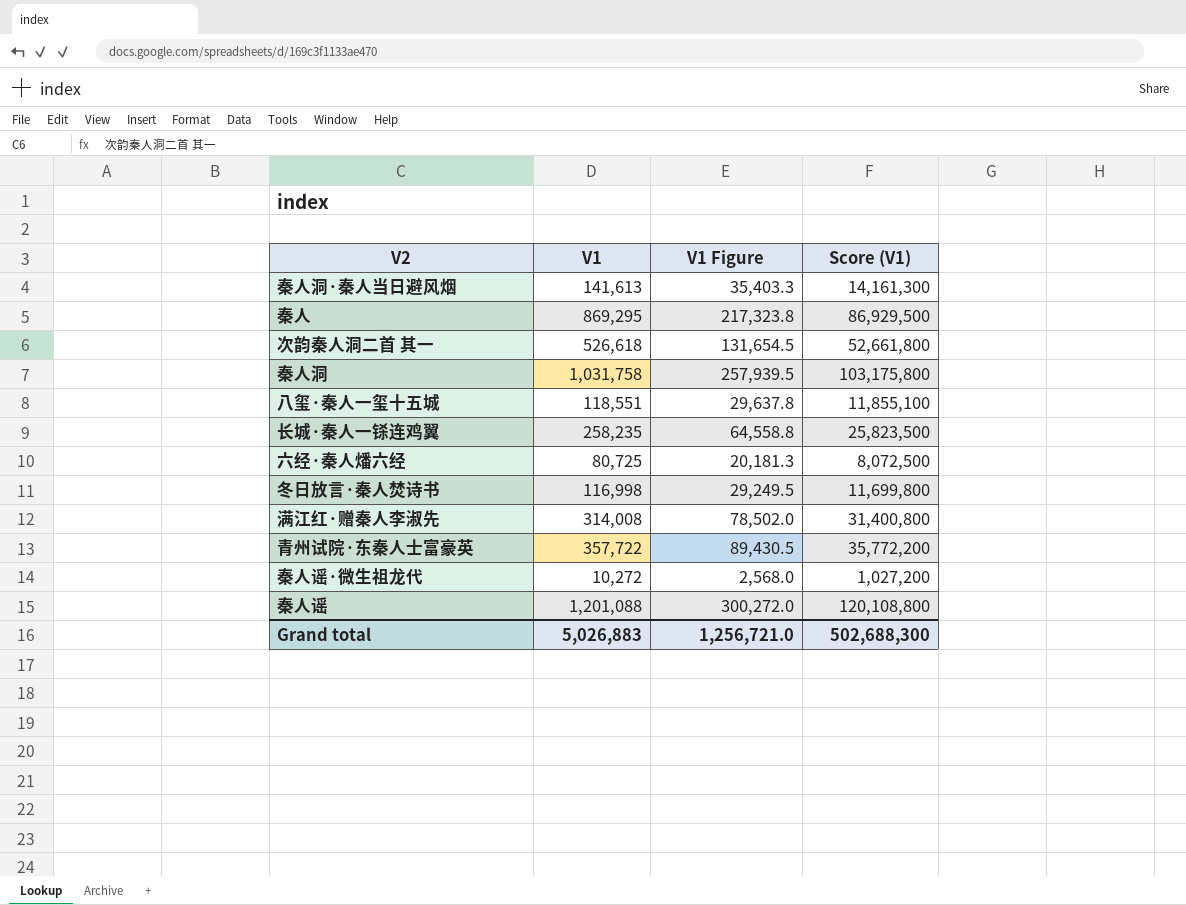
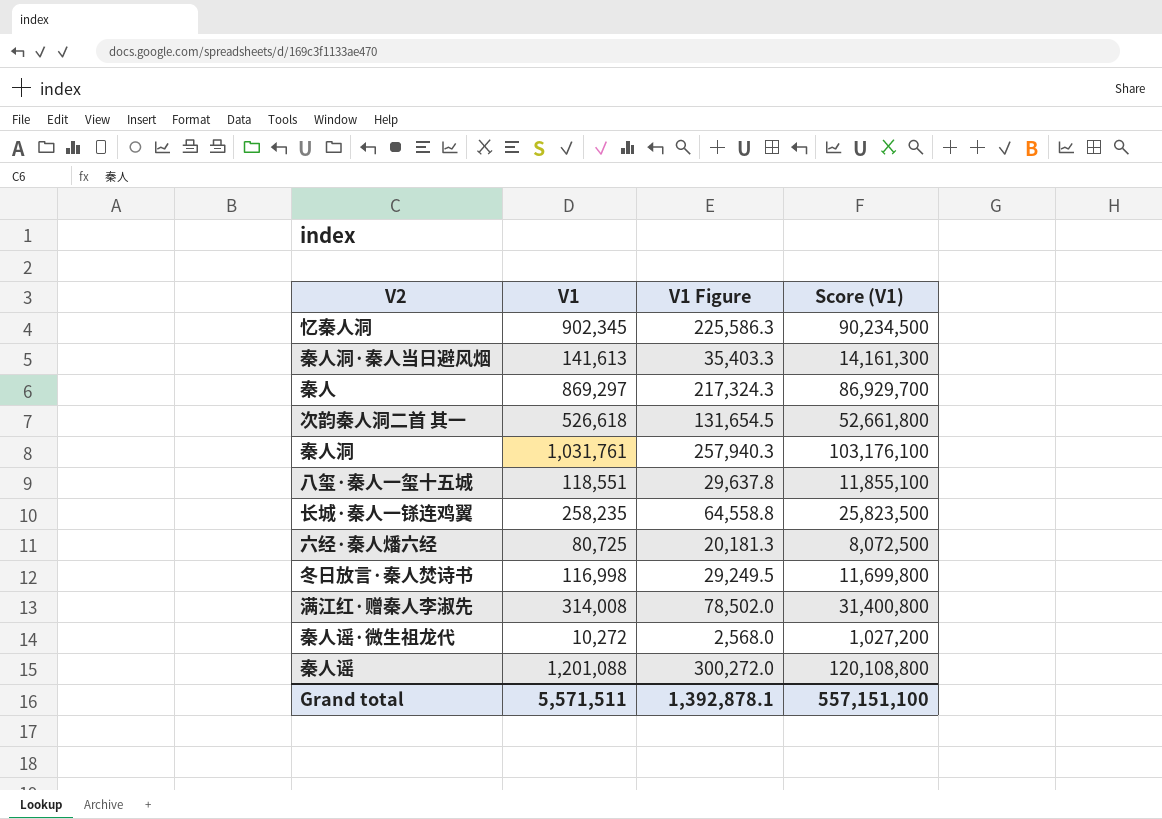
row 青州试院·东秦人士富豪英: 357,722 | 89,430.5 | 35,772,200 -> none
row 忆秦人洞: none -> 902,345 | 225,586.3 | 90,234,500
秦人 | V1: 869,295 -> 869,297
秦人 | V1 Figure: 217,323.8 -> 217,324.3
秦人 | Score (V1): 86,929,500 -> 86,929,700
秦人洞 | V1: 1,031,758 -> 1,031,761
秦人洞 | V1 Figure: 257,939.5 -> 257,940.3
秦人洞 | Score (V1): 103,175,800 -> 103,176,100
Grand total | V1: 5,026,883 -> 5,571,511
Grand total | V1 Figure: 1,256,721.0 -> 1,392,878.1
Grand total | Score (V1): 502,688,300 -> 557,151,100

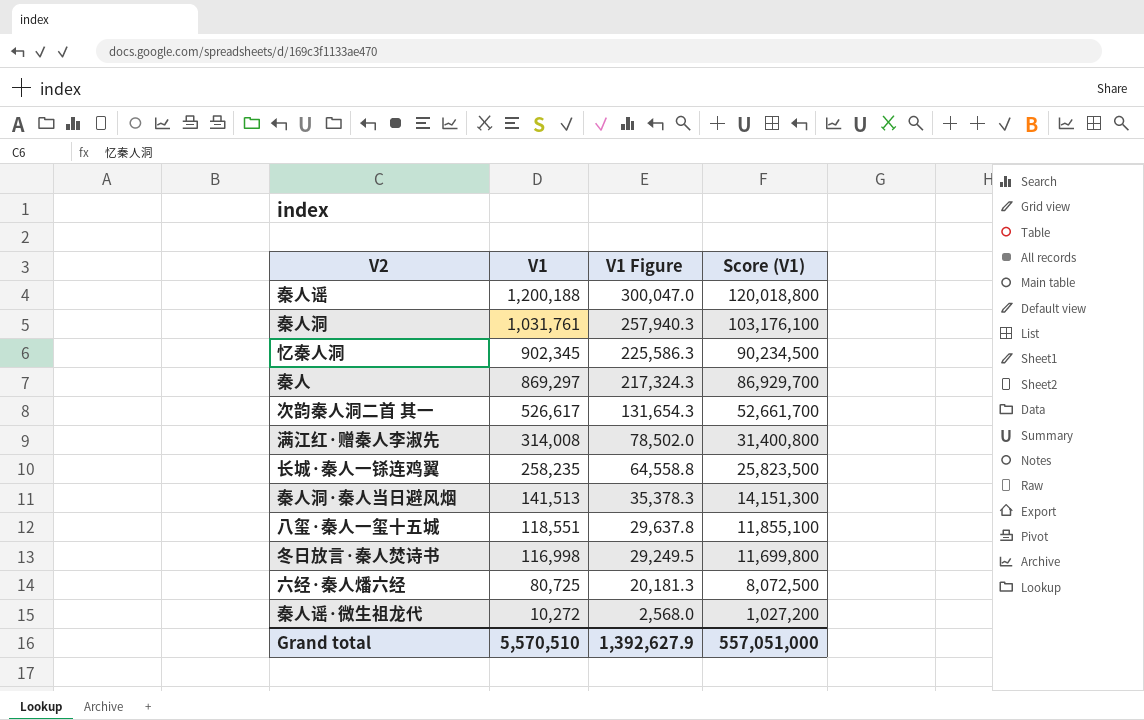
row order: none -> V1 descending
秦人谣 | V1: 1,201,088 -> 1,200,188
秦人谣 | V1 Figure: 300,272.0 -> 300,047.0
秦人谣 | Score (V1): 120,108,800 -> 120,018,800
次韵秦人洞二首 其一 | V1: 526,618 -> 526,617
次韵秦人洞二首 其一 | V1 Figure: 131,654.5 -> 131,654.3
次韵秦人洞二首 其一 | Score (V1): 52,661,800 -> 52,661,700
秦人洞·秦人当日避风烟 | V1: 141,613 -> 141,513
秦人洞·秦人当日避风烟 | V1 Figure: 35,403.3 -> 35,378.3
秦人洞·秦人当日避风烟 | Score (V1): 14,161,300 -> 14,151,300
Grand total | V1: 5,571,511 -> 5,570,510
Grand total | V1 Figure: 1,392,878.1 -> 1,392,627.9
Grand total | Score (V1): 557,151,100 -> 557,051,000

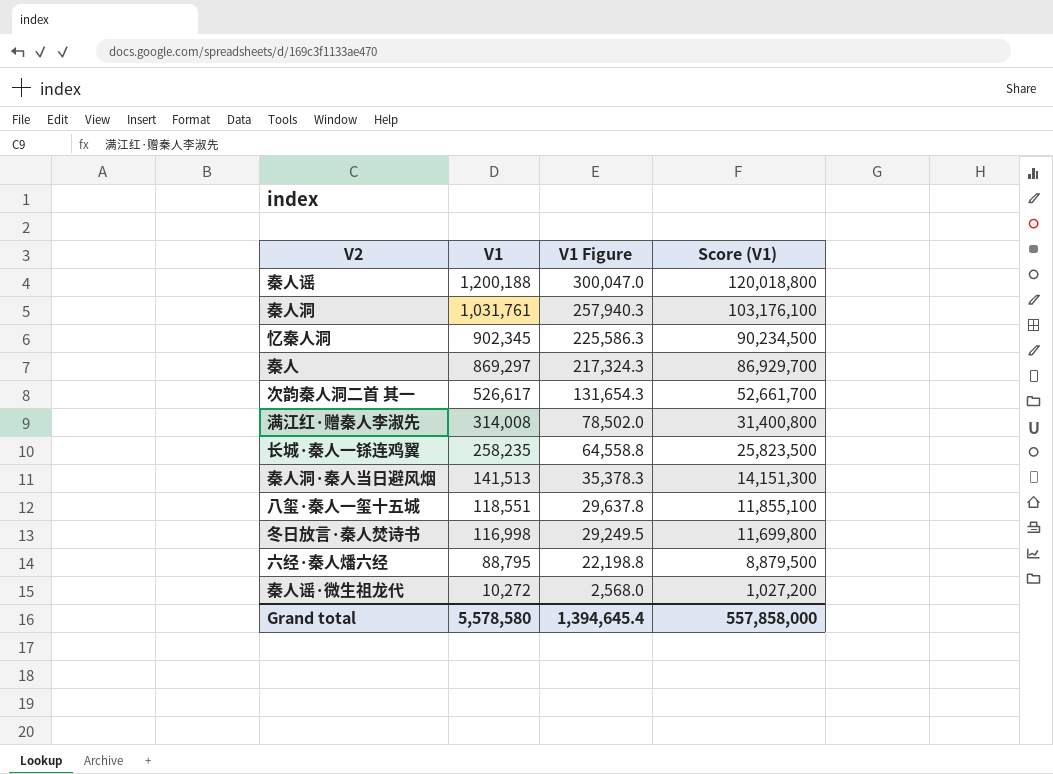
六经·秦人燔六经 | V1: 80,725 -> 88,795
六经·秦人燔六经 | V1 Figure: 20,181.3 -> 22,198.8
六经·秦人燔六经 | Score (V1): 8,072,500 -> 8,879,500
Grand total | V1: 5,570,510 -> 5,578,580
Grand total | V1 Figure: 1,392,627.9 -> 1,394,645.4
Grand total | Score (V1): 557,051,000 -> 557,858,000

